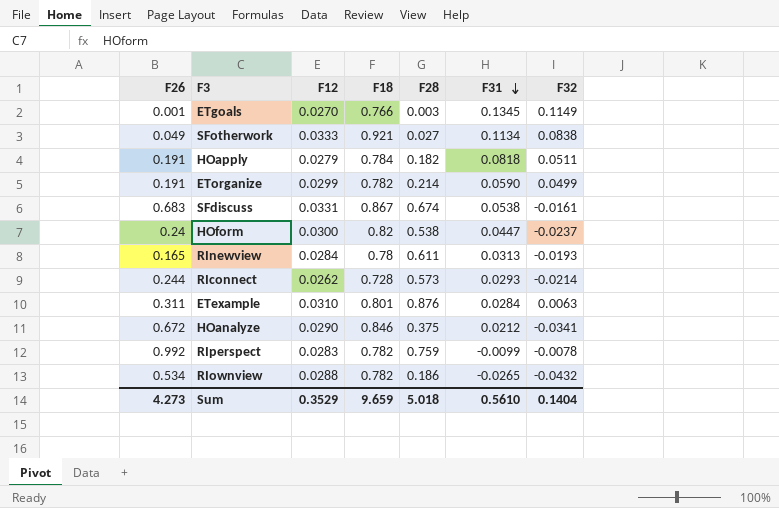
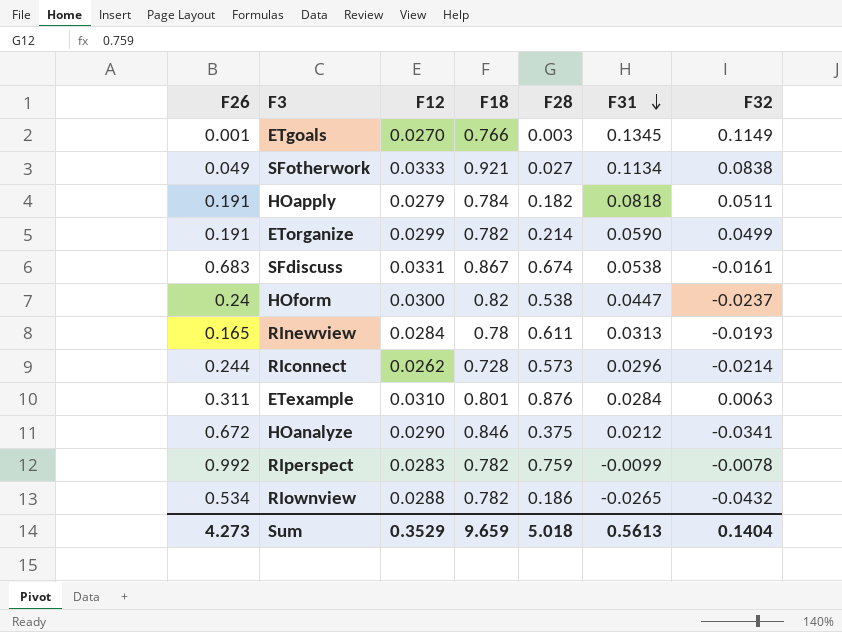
RIconnect | F31: 0.0293 -> 0.0296
Sum | F31: 0.5610 -> 0.5613

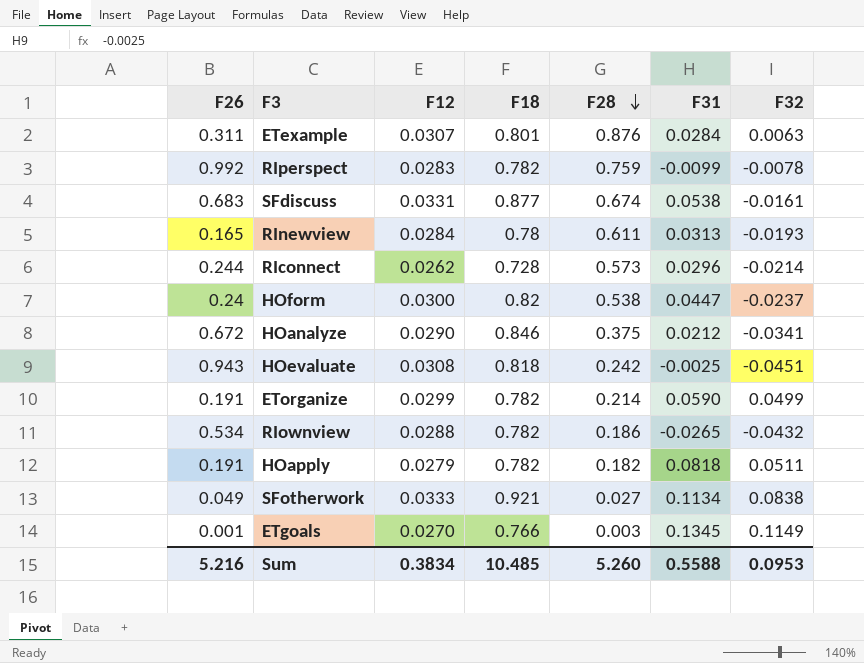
row order: F31 descending -> F28 descending
ETexample | F12: 0.0310 -> 0.0307
SFdiscuss | F18: 0.867 -> 0.877
row HOevaluate: none -> 0.943 | 0.0308 | 0.818 | 0.242 | -0.0025 | -0.0451
HOapply | F18: 0.784 -> 0.782
Sum | F26: 4.273 -> 5.216
Sum | F12: 0.3529 -> 0.3834
Sum | F18: 9.659 -> 10.485
Sum | F28: 5.018 -> 5.260
Sum | F31: 0.5613 -> 0.5588
Sum | F32: 0.1404 -> 0.0953

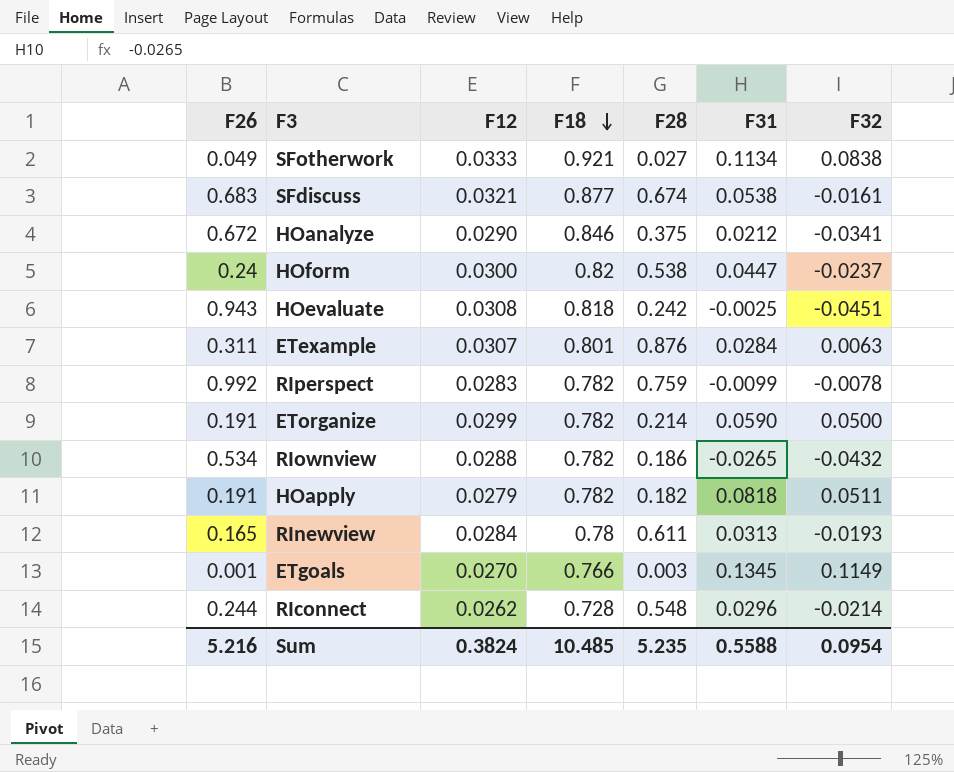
row order: F28 descending -> F18 descending
SFdiscuss | F12: 0.0331 -> 0.0321
ETorganize | F32: 0.0499 -> 0.0500
RIconnect | F28: 0.573 -> 0.548
Sum | F12: 0.3834 -> 0.3824
Sum | F28: 5.260 -> 5.235
Sum | F32: 0.0953 -> 0.0954

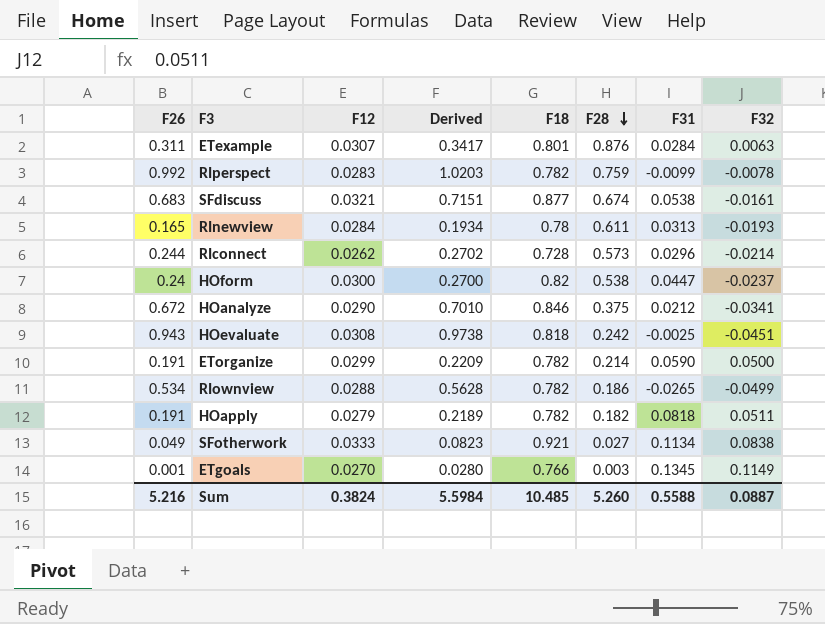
row order: F18 descending -> F28 descending
column Derived | formula: none -> [F26] + [F12]
RIconnect | F28: 0.548 -> 0.573
RIownview | F32: -0.0432 -> -0.0499
Sum | F28: 5.235 -> 5.260
Sum | F32: 0.0954 -> 0.0887

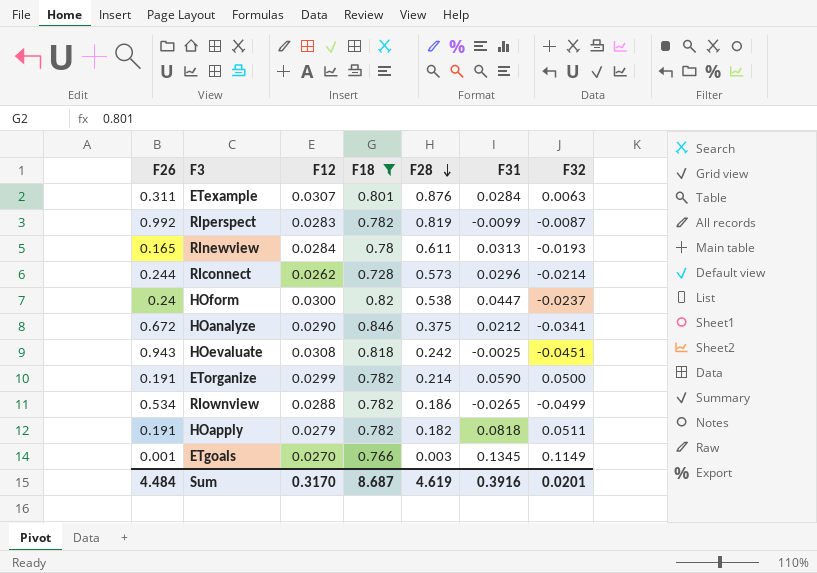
filter: none -> F18 <= 0.846
column Derived | formula: [F26] + [F12] -> none
RIperspect | F28: 0.759 -> 0.819
RIperspect | F32: -0.0078 -> -0.0087
Sum | F26: 5.216 -> 4.484
Sum | F12: 0.3824 -> 0.3170
Sum | F18: 10.485 -> 8.687
Sum | F28: 5.260 -> 4.619
Sum | F31: 0.5588 -> 0.3916
Sum | F32: 0.0887 -> 0.0201

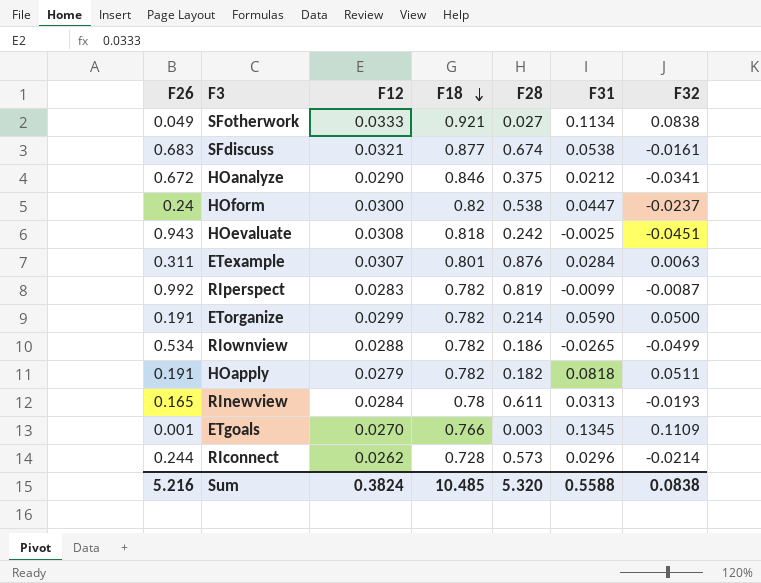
filter: F18 <= 0.846 -> none
row order: F28 descending -> F18 descending
ETgoals | F32: 0.1149 -> 0.1109
Sum | F26: 4.484 -> 5.216
Sum | F12: 0.3170 -> 0.3824
Sum | F18: 8.687 -> 10.485
Sum | F28: 4.619 -> 5.320
Sum | F31: 0.3916 -> 0.5588
Sum | F32: 0.0201 -> 0.0838

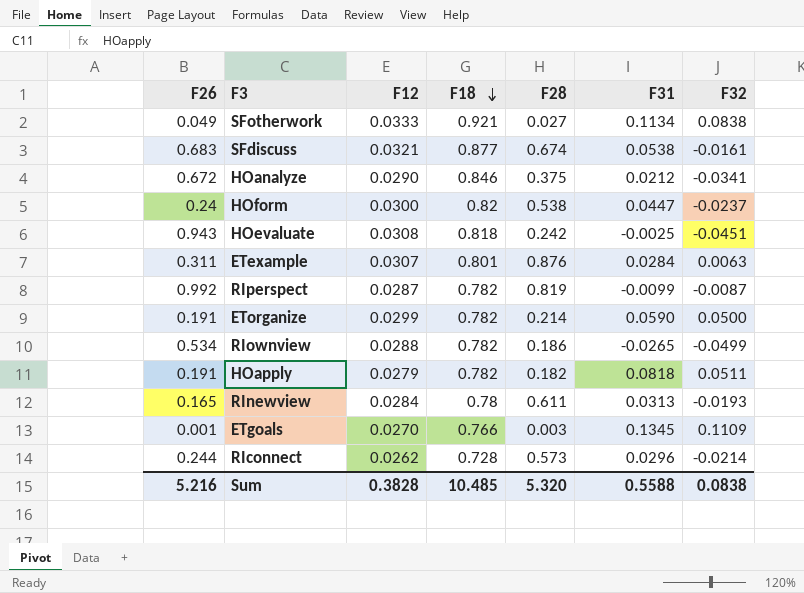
RIperspect | F12: 0.0283 -> 0.0287
Sum | F12: 0.3824 -> 0.3828

